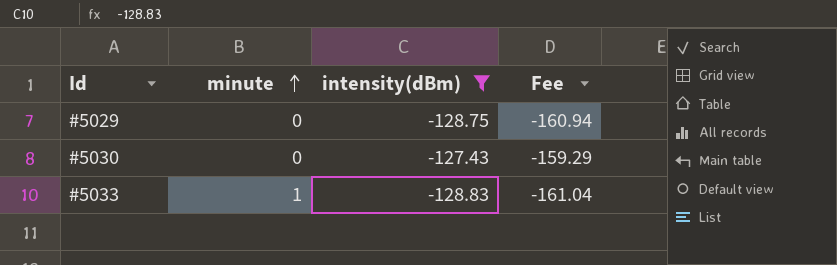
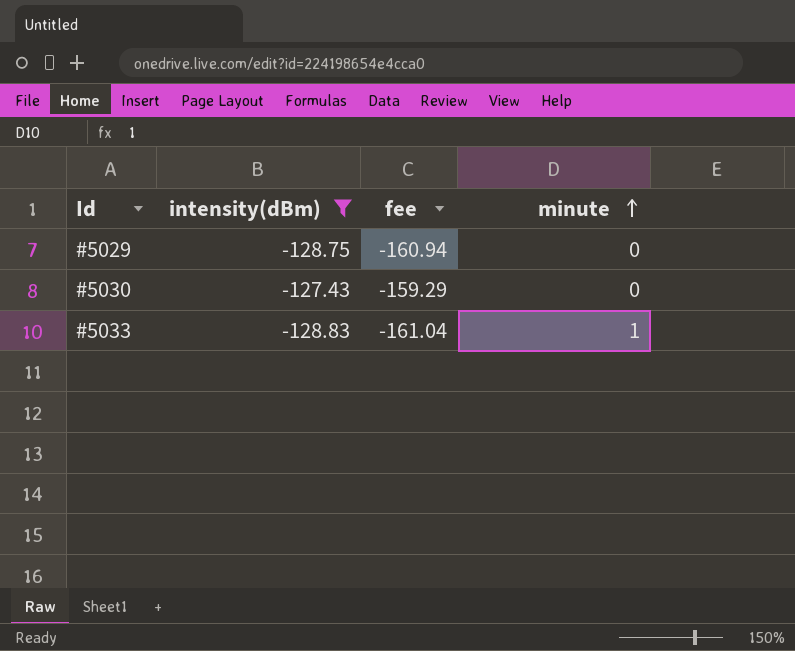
column name: Fee -> fee
column minute | position: 2 -> 4

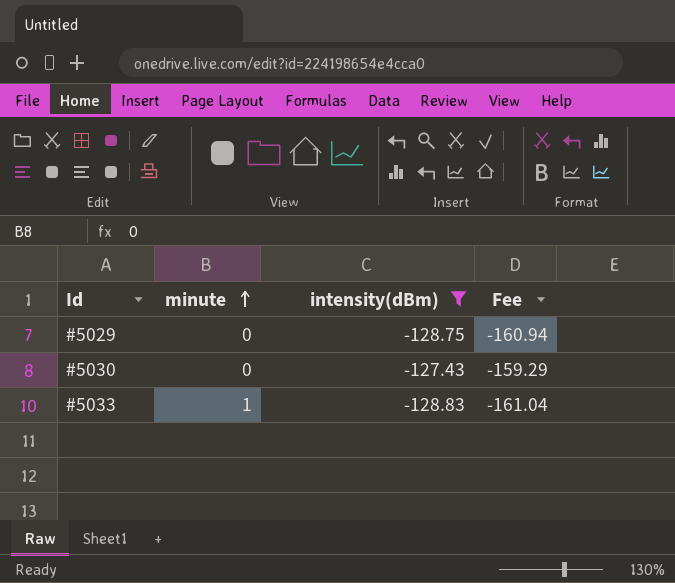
column minute | position: 4 -> 2
column name: fee -> Fee

